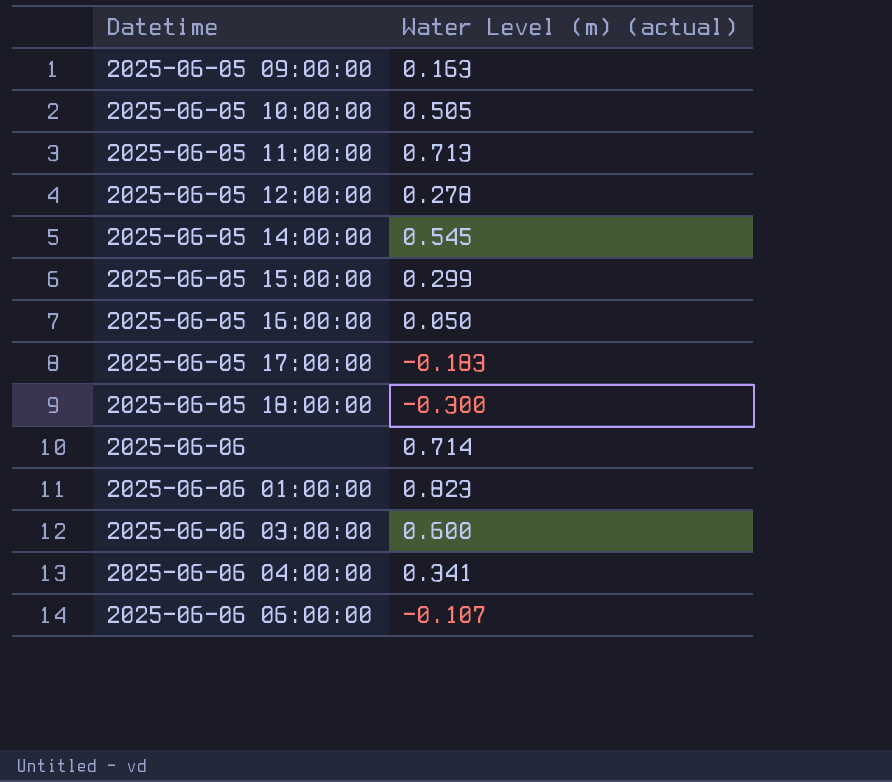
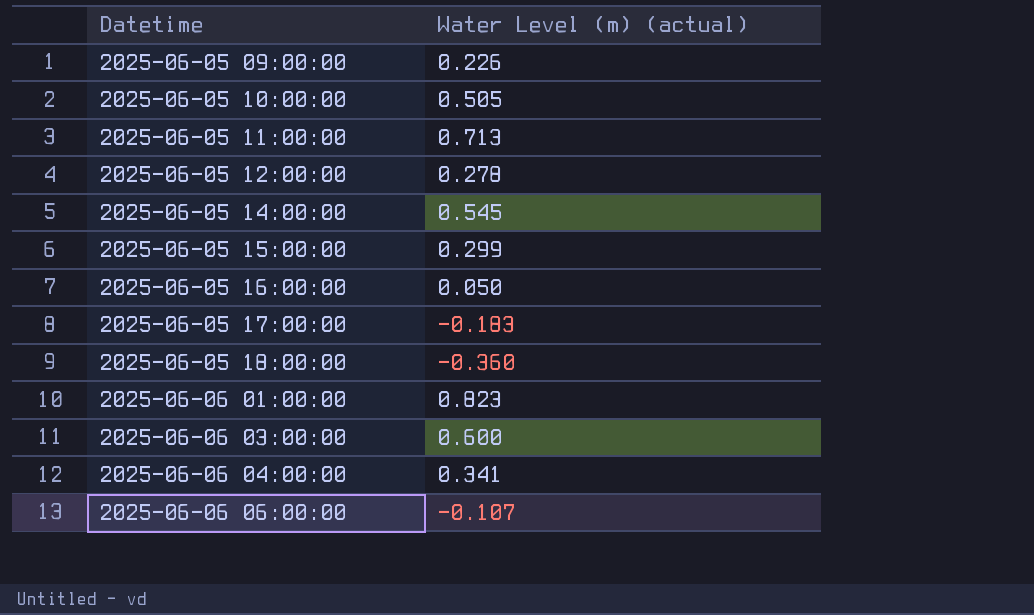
row 2025-06-06: 0.714 -> none
2025-06-05 09:00:00 | Water Level (m) (actual): 0.163 -> 0.226
2025-06-05 18:00:00 | Water Level (m) (actual): -0.300 -> -0.360

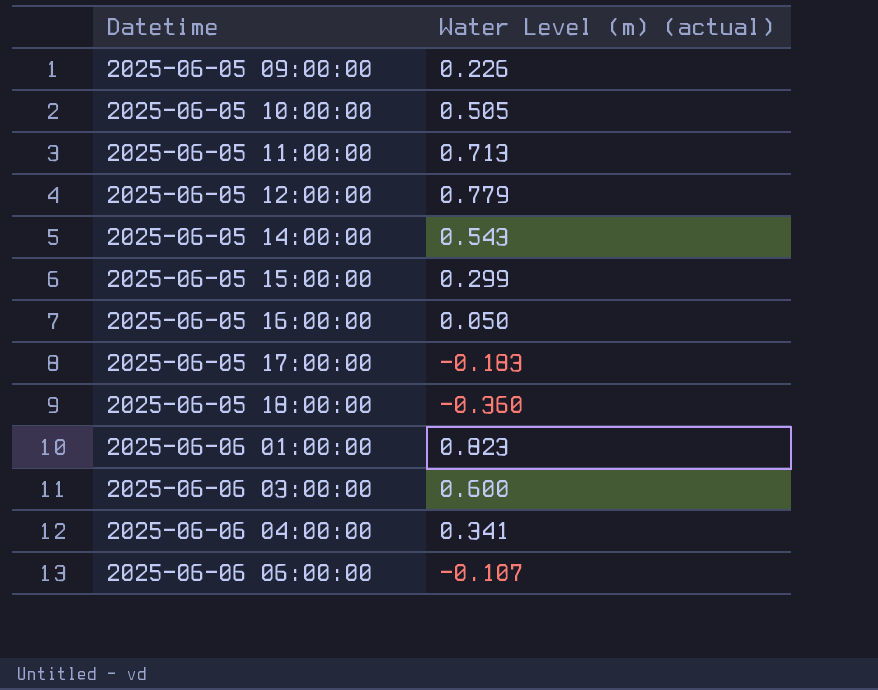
2025-06-05 12:00:00 | Water Level (m) (actual): 0.278 -> 0.779
2025-06-05 14:00:00 | Water Level (m) (actual): 0.545 -> 0.543

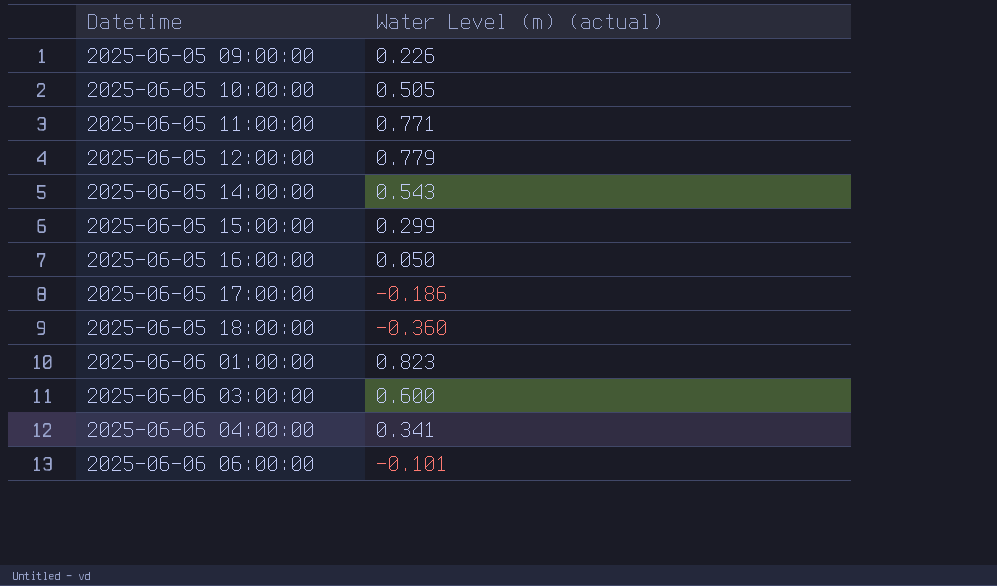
2025-06-05 11:00:00 | Water Level (m) (actual): 0.713 -> 0.771
2025-06-05 17:00:00 | Water Level (m) (actual): -0.183 -> -0.186
2025-06-06 06:00:00 | Water Level (m) (actual): -0.107 -> -0.101

